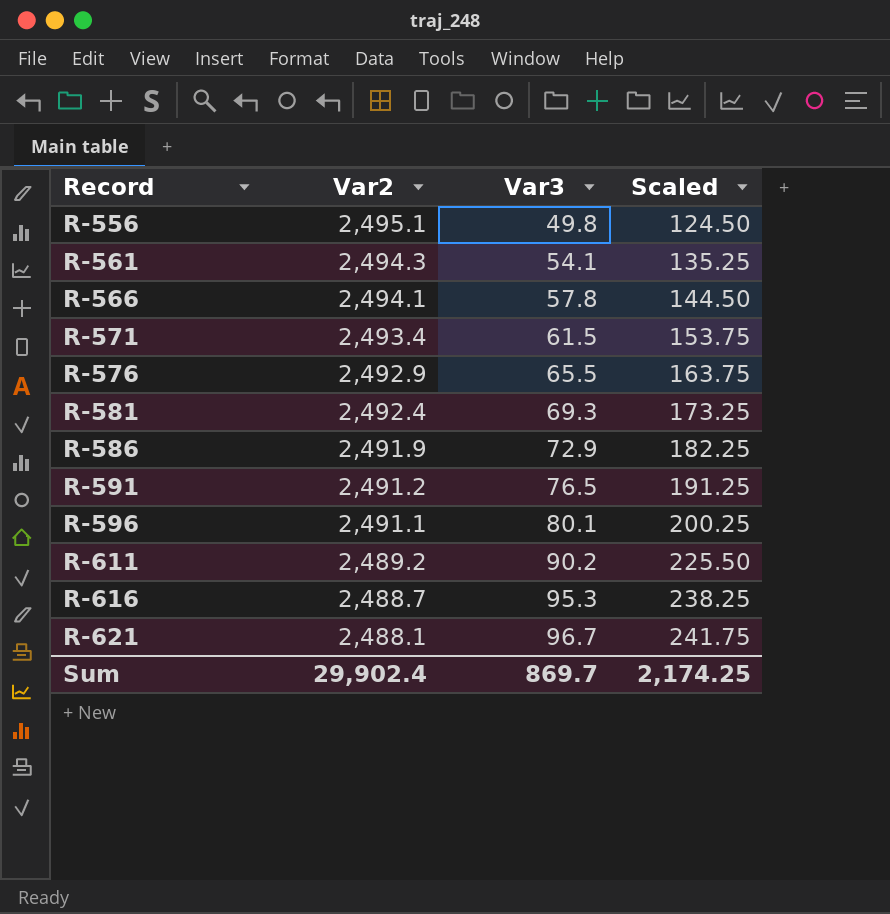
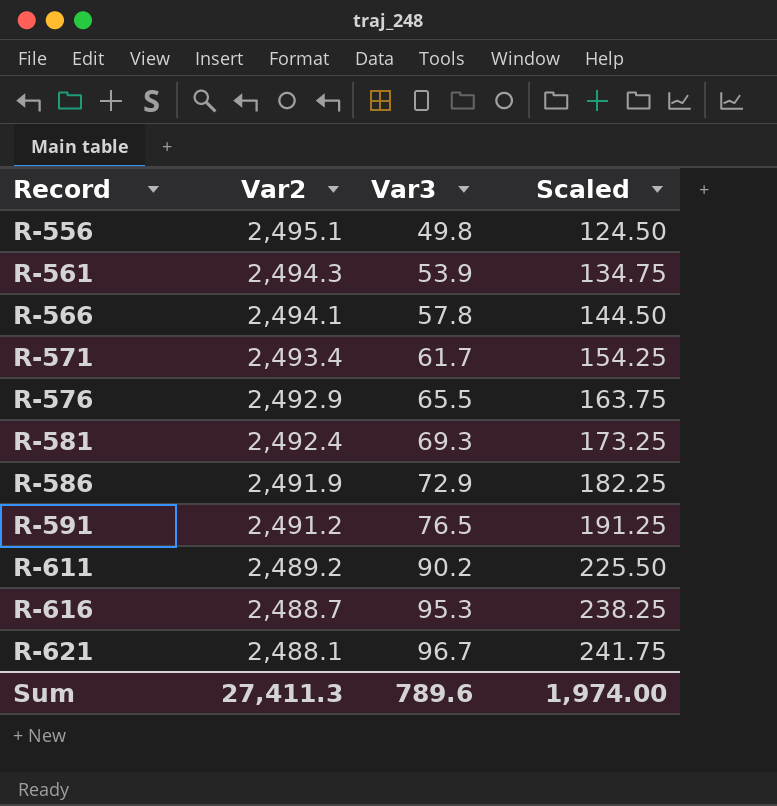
row R-596: 2,491.1 | 80.1 | 200.25 -> none
R-561 | Var3: 54.1 -> 53.9
R-561 | Scaled: 135.25 -> 134.75
R-571 | Var3: 61.5 -> 61.7
R-571 | Scaled: 153.75 -> 154.25
Sum | Var2: 29,902.4 -> 27,411.3
Sum | Var3: 869.7 -> 789.6
Sum | Scaled: 2,174.25 -> 1,974.00

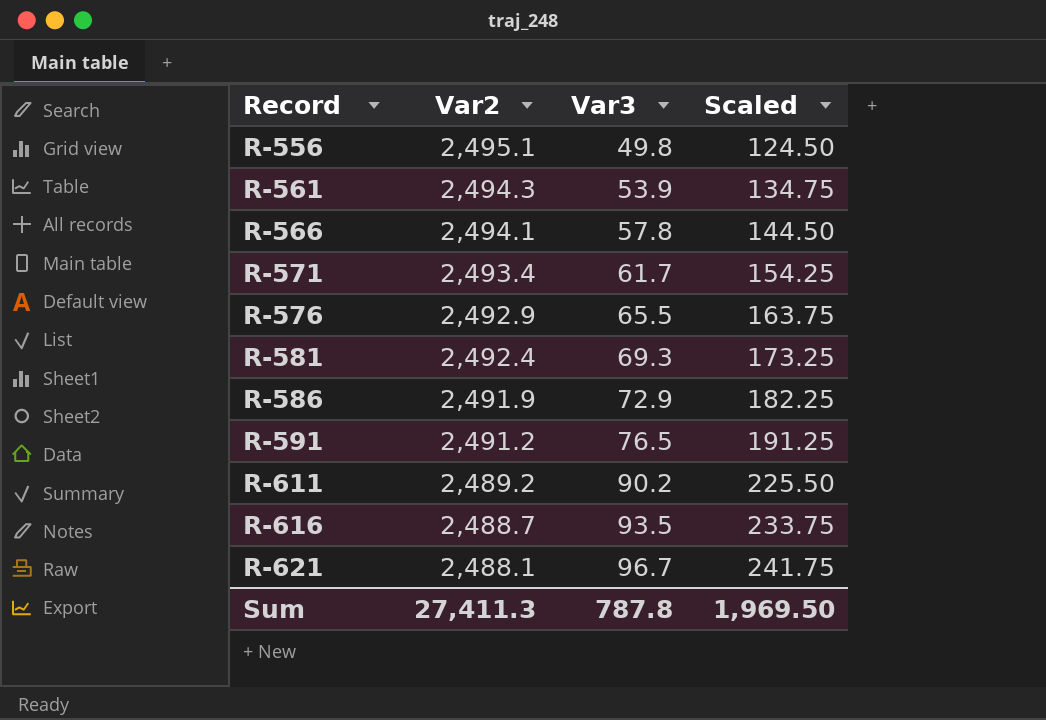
R-616 | Var3: 95.3 -> 93.5
R-616 | Scaled: 238.25 -> 233.75
Sum | Var3: 789.6 -> 787.8
Sum | Scaled: 1,974.00 -> 1,969.50

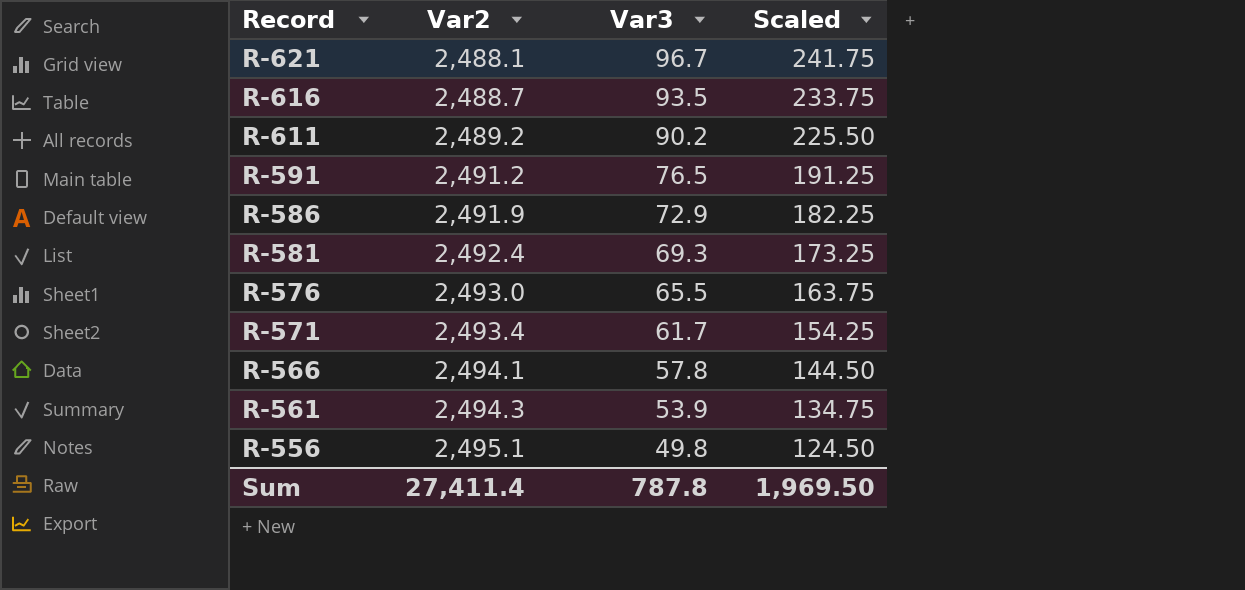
row order: Record ascending -> Record descending
R-576 | Var2: 2,492.9 -> 2,493.0
Sum | Var2: 27,411.3 -> 27,411.4

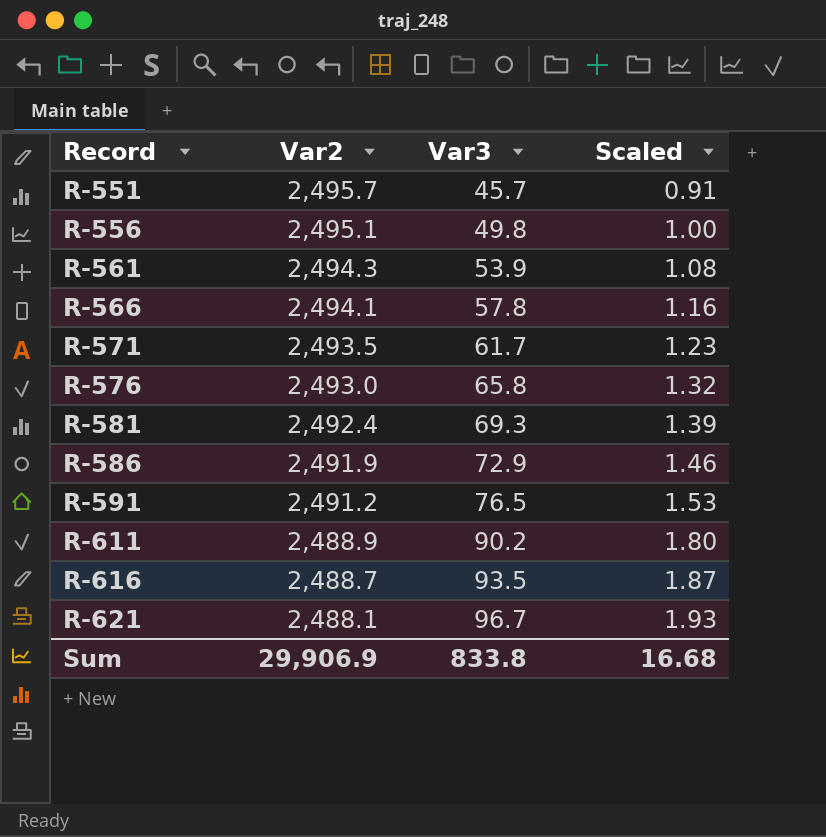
row order: Record descending -> Record ascending
column Scaled | formula: [Var3] * 2.5 -> [Var3] * 0.02
row R-551: none -> 2,495.7 | 45.7 | 0.91
R-571 | Var2: 2,493.4 -> 2,493.5
R-576 | Var3: 65.5 -> 65.8
R-611 | Var2: 2,489.2 -> 2,488.9
Sum | Var2: 27,411.4 -> 29,906.9
Sum | Var3: 787.8 -> 833.8
Sum | Scaled: 1,969.50 -> 16.68

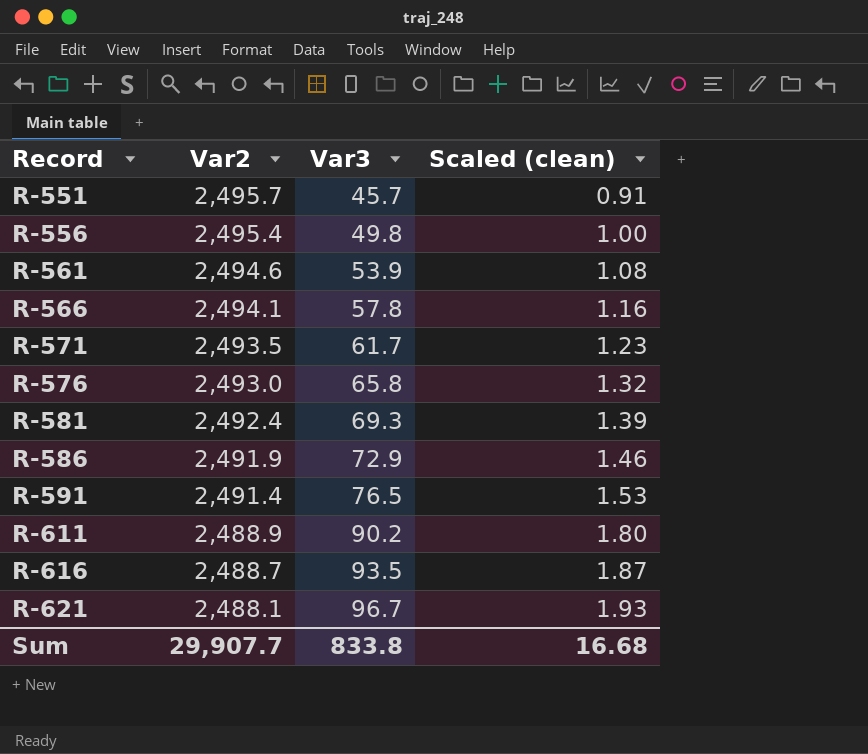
column name: Scaled -> Scaled (clean)
R-556 | Var2: 2,495.1 -> 2,495.4
R-561 | Var2: 2,494.3 -> 2,494.6
R-591 | Var2: 2,491.2 -> 2,491.4
Sum | Var2: 29,906.9 -> 29,907.7

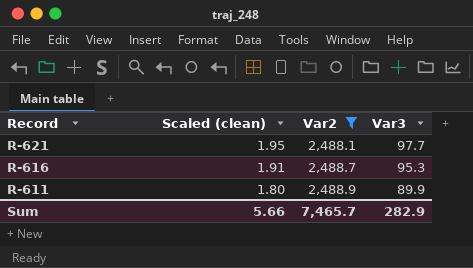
filter: none -> Var2 <= 2,488.9
row order: Record ascending -> Record descending
column Scaled (clean) | position: 4 -> 2
R-621 | Scaled (clean): 1.93 -> 1.95
R-621 | Var3: 96.7 -> 97.7
R-616 | Scaled (clean): 1.87 -> 1.91
R-616 | Var3: 93.5 -> 95.3
R-611 | Var3: 90.2 -> 89.9
Sum | Scaled (clean): 16.68 -> 5.66
Sum | Var2: 29,907.7 -> 7,465.7
Sum | Var3: 833.8 -> 282.9

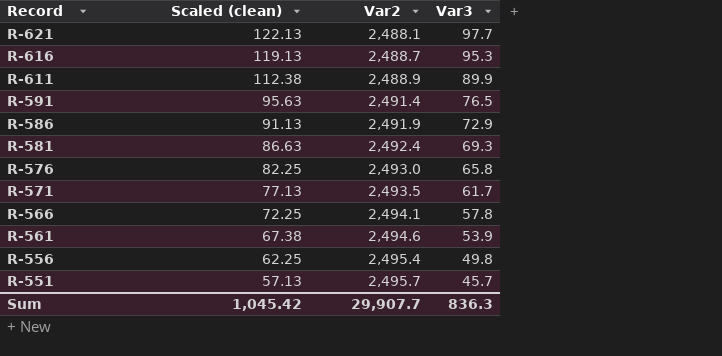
filter: Var2 <= 2,488.9 -> none
column Scaled (clean) | formula: [Var3] * 0.02 -> [Var3] * 1.25
Sum | Scaled (clean): 5.66 -> 1,045.42
Sum | Var2: 7,465.7 -> 29,907.7
Sum | Var3: 282.9 -> 836.3

